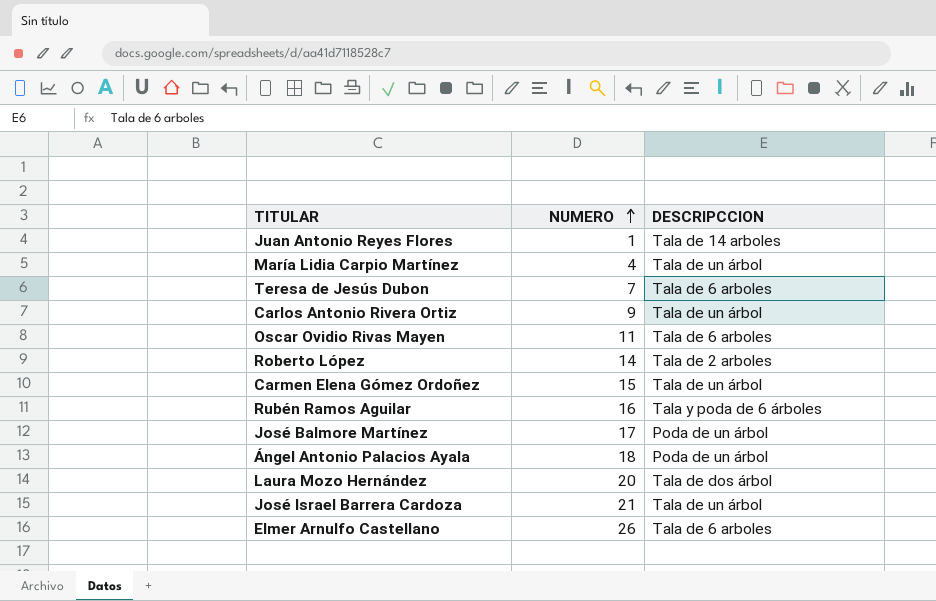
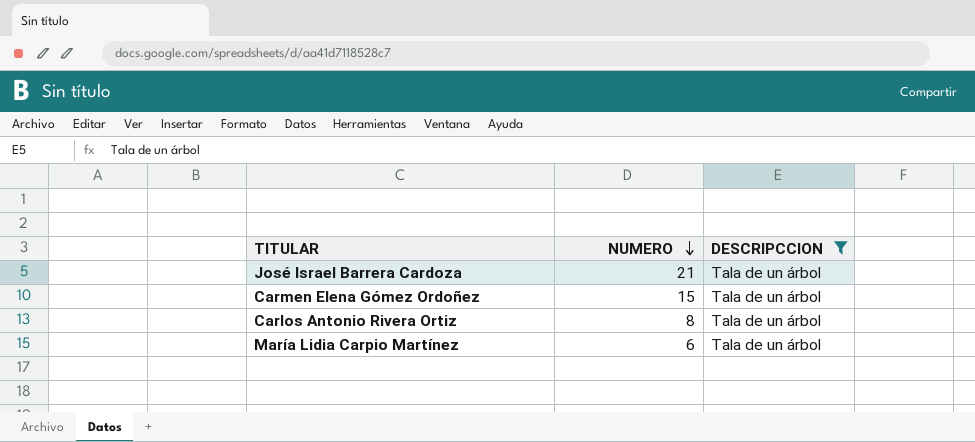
filter: none -> DESCRIPCCION = Tala de un árbol
row order: NUMERO ascending -> NUMERO descending
Carlos Antonio Rivera Ortiz | NUMERO: 9 -> 8
María Lidia Carpio Martínez | NUMERO: 4 -> 6

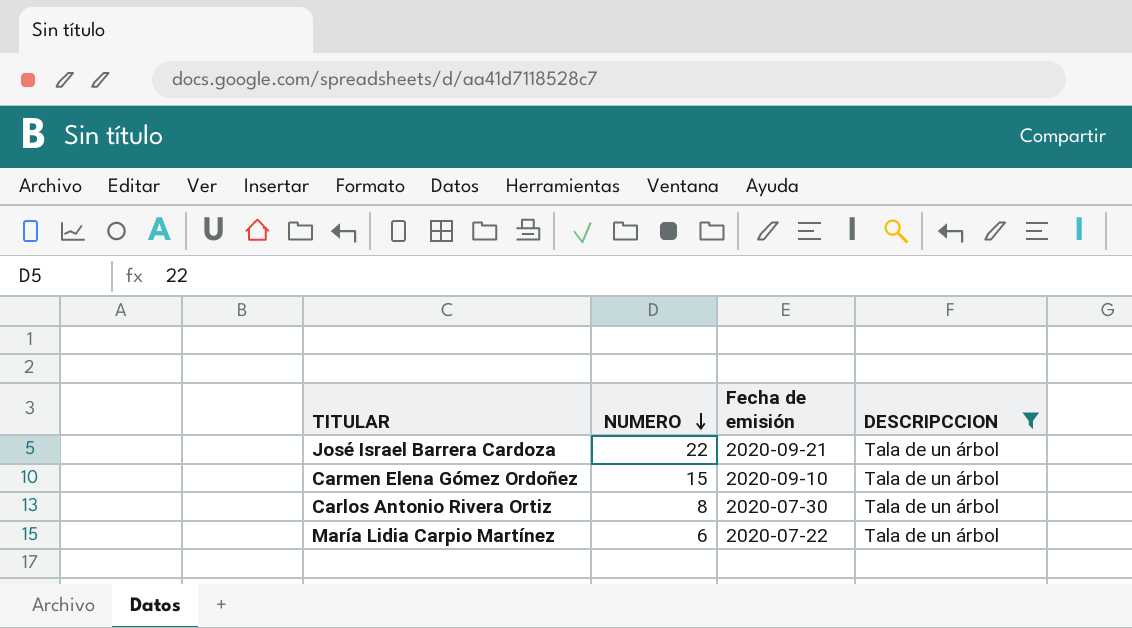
column Fecha de emisión | position: none -> 3
José Israel Barrera Cardoza | NUMERO: 21 -> 22

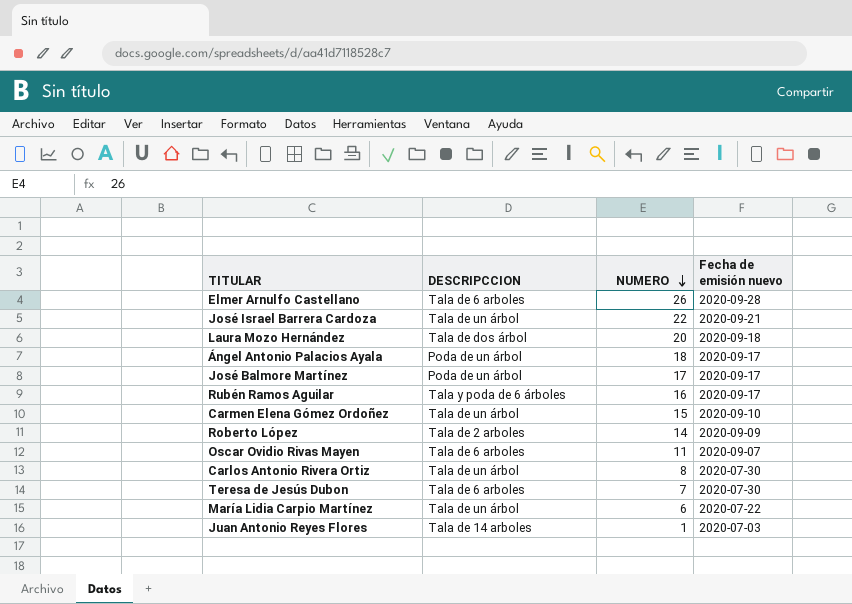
filter: DESCRIPCCION = Tala de un árbol -> none
column DESCRIPCCION | position: 4 -> 2
column name: Fecha de emisión -> Fecha de emisión nuevo

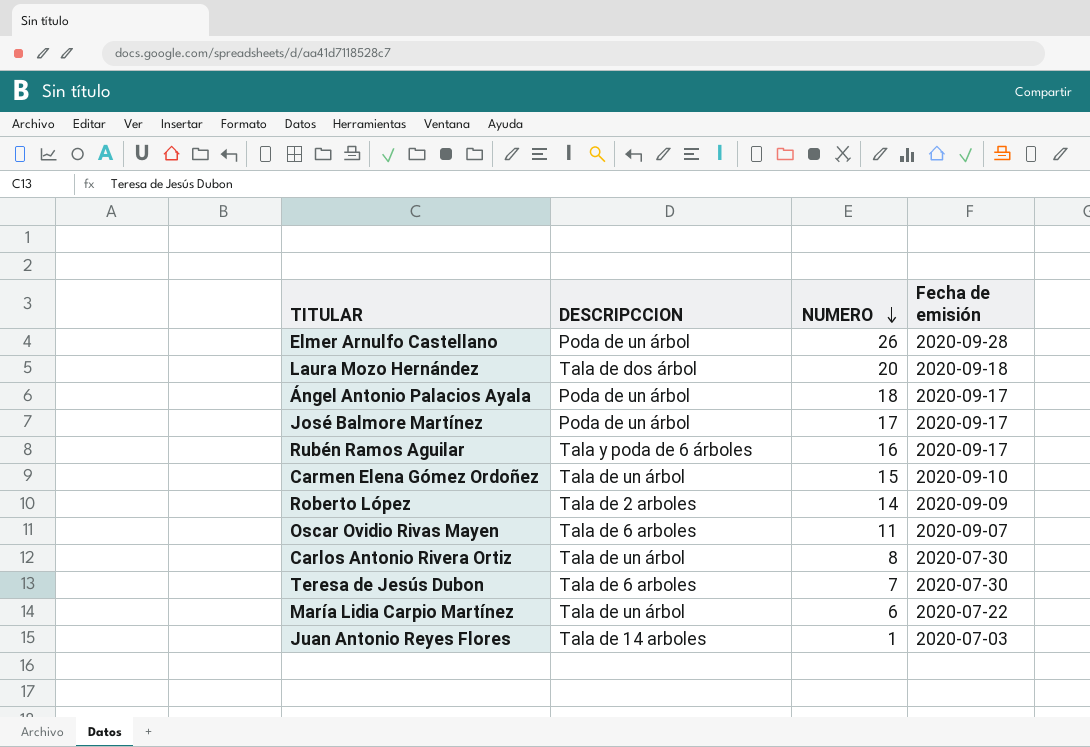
column name: Fecha de emisión nuevo -> Fecha de emisión
row José Israel Barrera Cardoza: Tala de un árbol | 22 | 2020-09-21 -> none
Elmer Arnulfo Castellano | DESCRIPCCION: Tala de 6 arboles -> Poda de un árbol

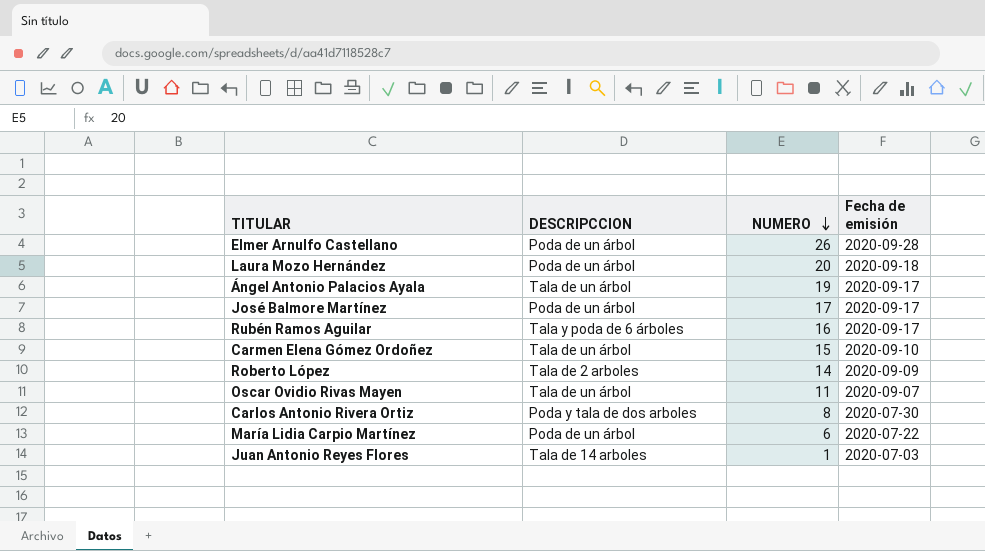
row Teresa de Jesús Dubon: Tala de 6 arboles | 7 | 2020-07-30 -> none
Laura Mozo Hernández | DESCRIPCCION: Tala de dos árbol -> Poda de un árbol
Ángel Antonio Palacios Ayala | DESCRIPCCION: Poda de un árbol -> Tala de un árbol
Ángel Antonio Palacios Ayala | NUMERO: 18 -> 19
Oscar Ovidio Rivas Mayen | DESCRIPCCION: Tala de 6 arboles -> Tala de un árbol
Carlos Antonio Rivera Ortiz | DESCRIPCCION: Tala de un árbol -> Poda y tala de dos arboles
María Lidia Carpio Martínez | DESCRIPCCION: Tala de un árbol -> Poda de un árbol

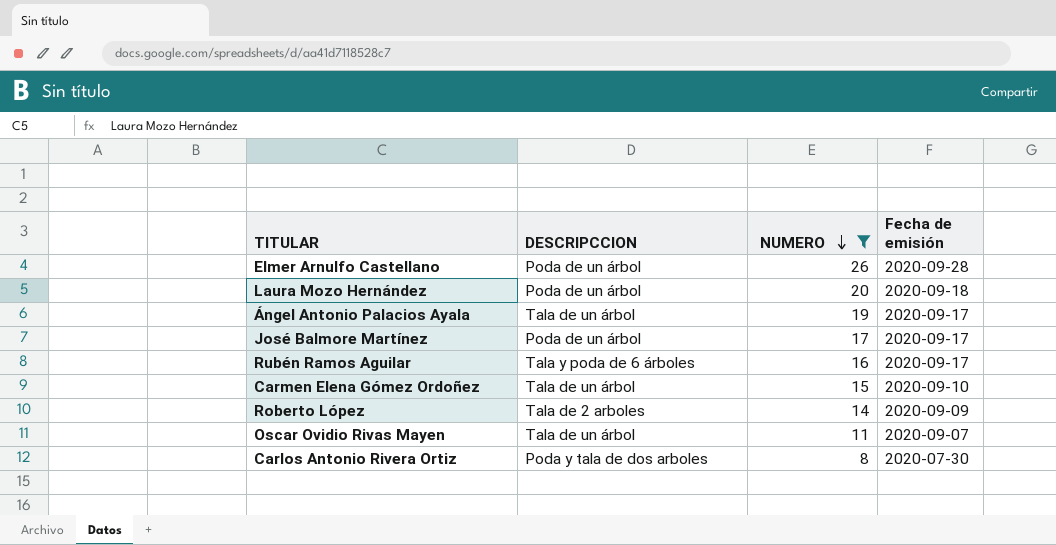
filter: none -> NUMERO >= 8

